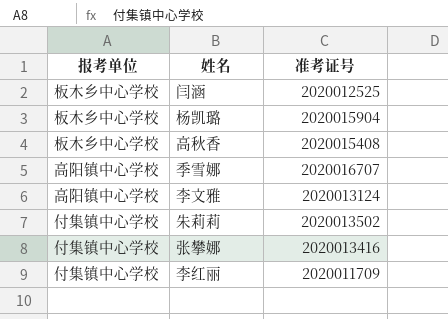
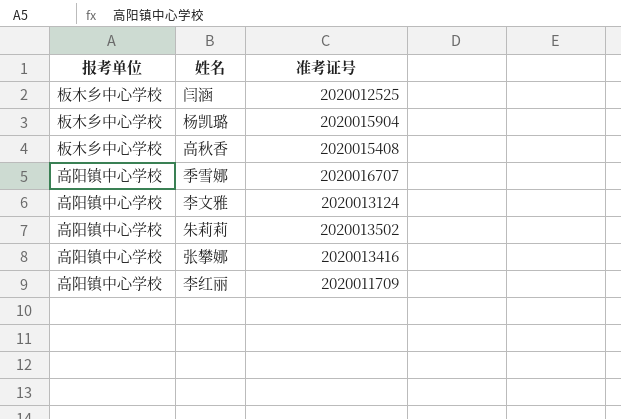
朱莉莉 | 报考单位: 付集镇中心学校 -> 高阳镇中心学校
张攀娜 | 报考单位: 付集镇中心学校 -> 高阳镇中心学校
李红丽 | 报考单位: 付集镇中心学校 -> 高阳镇中心学校

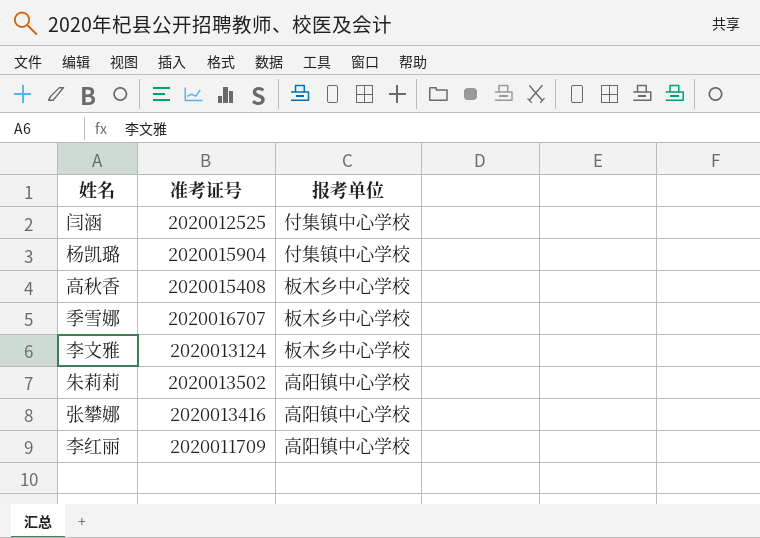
column 报考单位 | position: 1 -> 3
闫涵 | 报考单位: 板木乡中心学校 -> 付集镇中心学校
杨凯璐 | 报考单位: 板木乡中心学校 -> 付集镇中心学校
季雪娜 | 报考单位: 高阳镇中心学校 -> 板木乡中心学校
李文雅 | 报考单位: 高阳镇中心学校 -> 板木乡中心学校

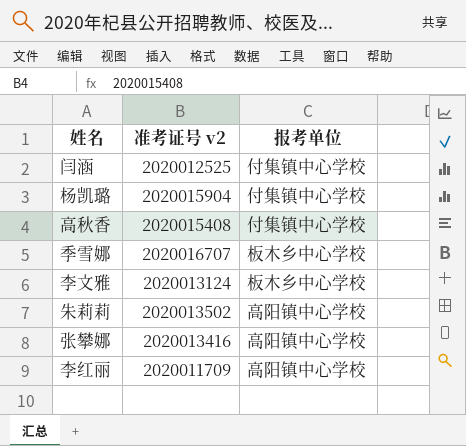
column name: 准考证号 -> 准考证号 v2
高秋香 | 报考单位: 板木乡中心学校 -> 付集镇中心学校

